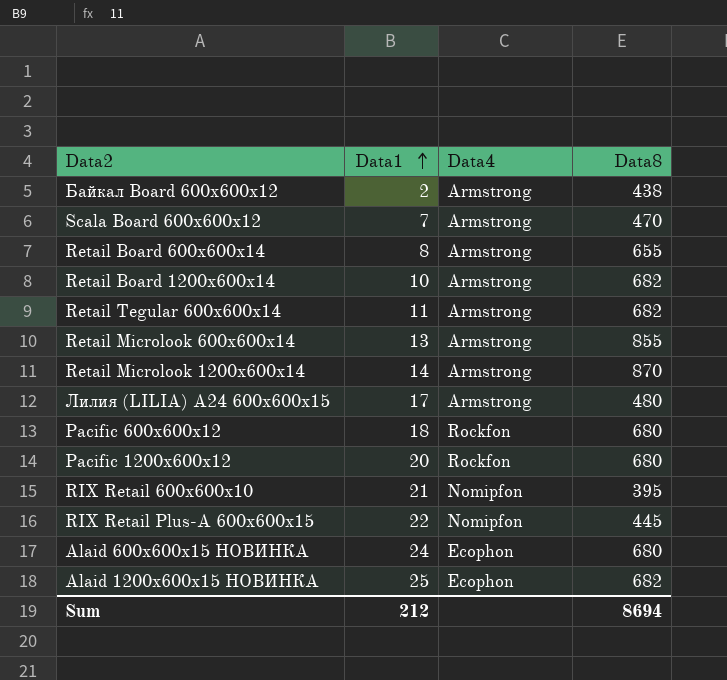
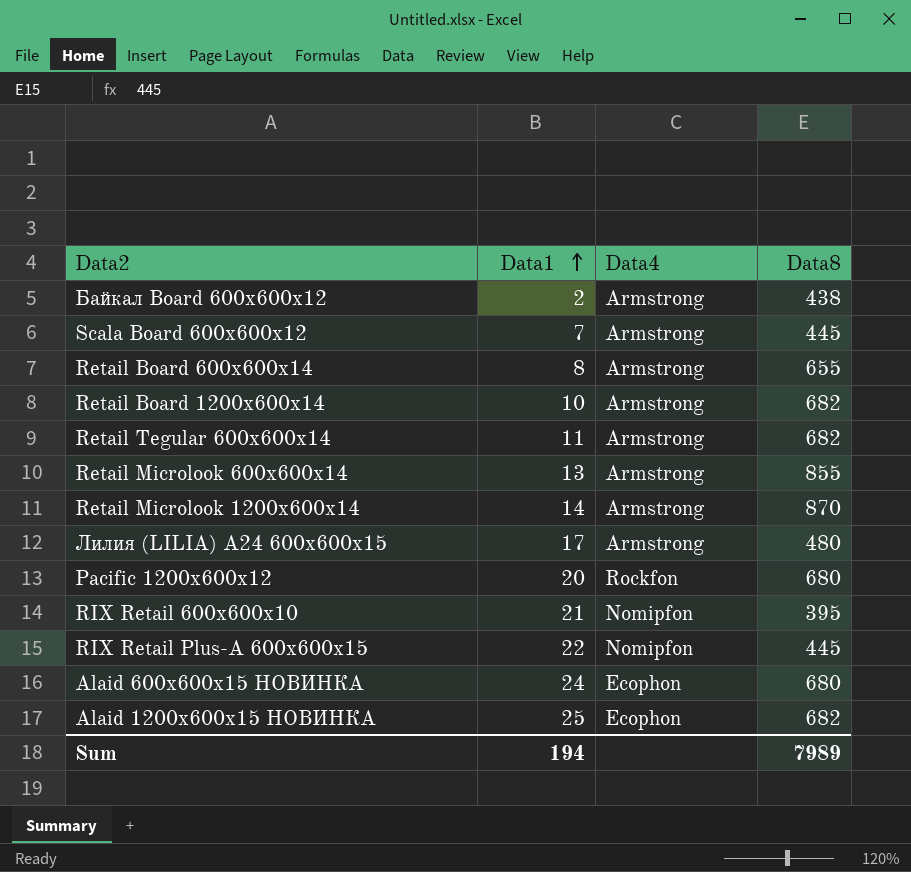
row Pacific 600х600х12: 18 | Rockfon | 680 -> none
Scala Board 600x600x12 | Data8: 470 -> 445
Sum | Data1: 212 -> 194
Sum | Data8: 8694 -> 7989

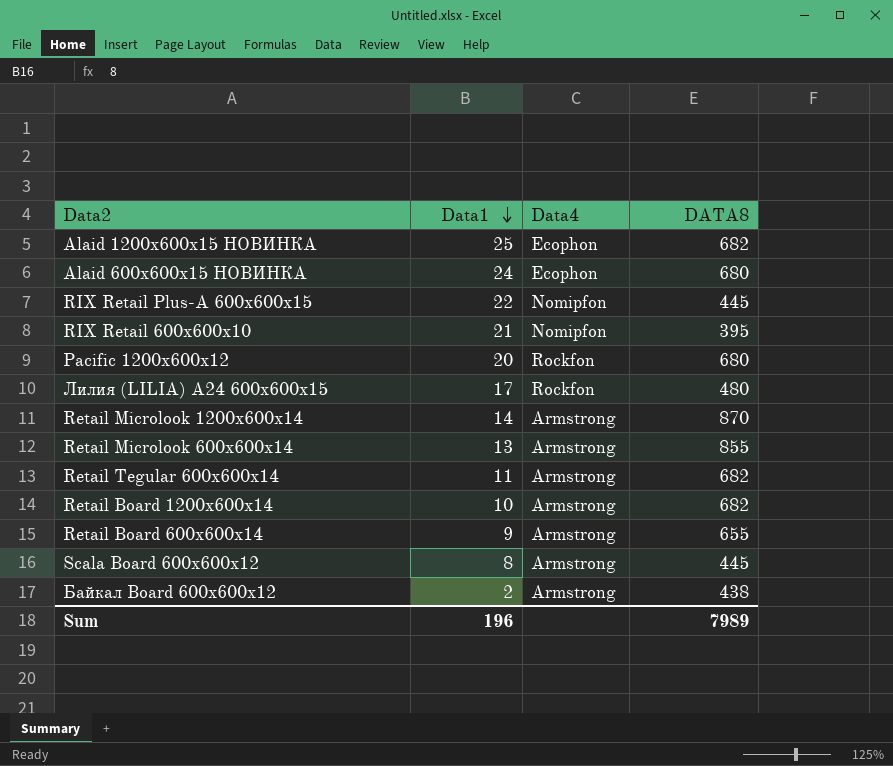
row order: Data1 ascending -> Data1 descending
column name: Data8 -> DATA8
Лилия (LILIA) А24 600х600х15 | Data4: Armstrong -> Rockfon
Retail Board 600x600x14 | Data1: 8 -> 9
Scala Board 600x600x12 | Data1: 7 -> 8
Sum | Data1: 194 -> 196

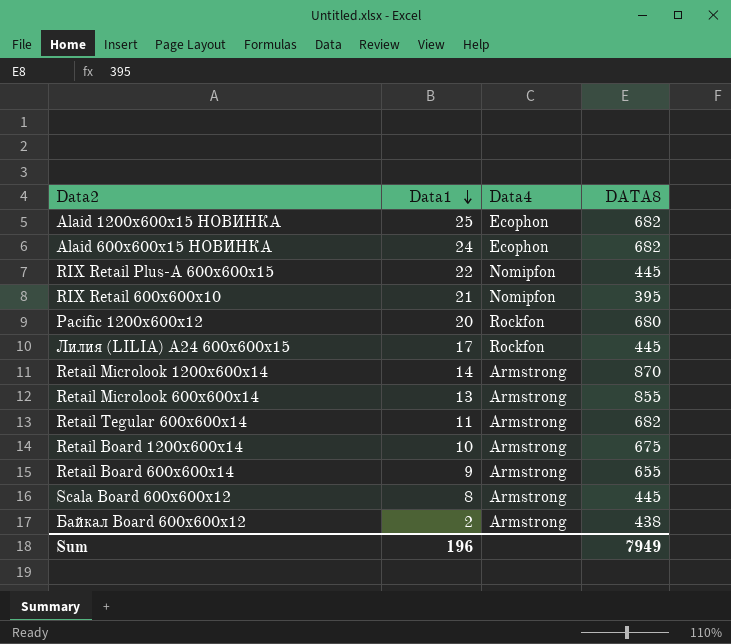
Alaid 600x600x15 НОВИНКА | DATA8: 680 -> 682
Лилия (LILIA) А24 600х600х15 | DATA8: 480 -> 445
Retail Board 1200x600x14 | DATA8: 682 -> 675
Sum | DATA8: 7989 -> 7949

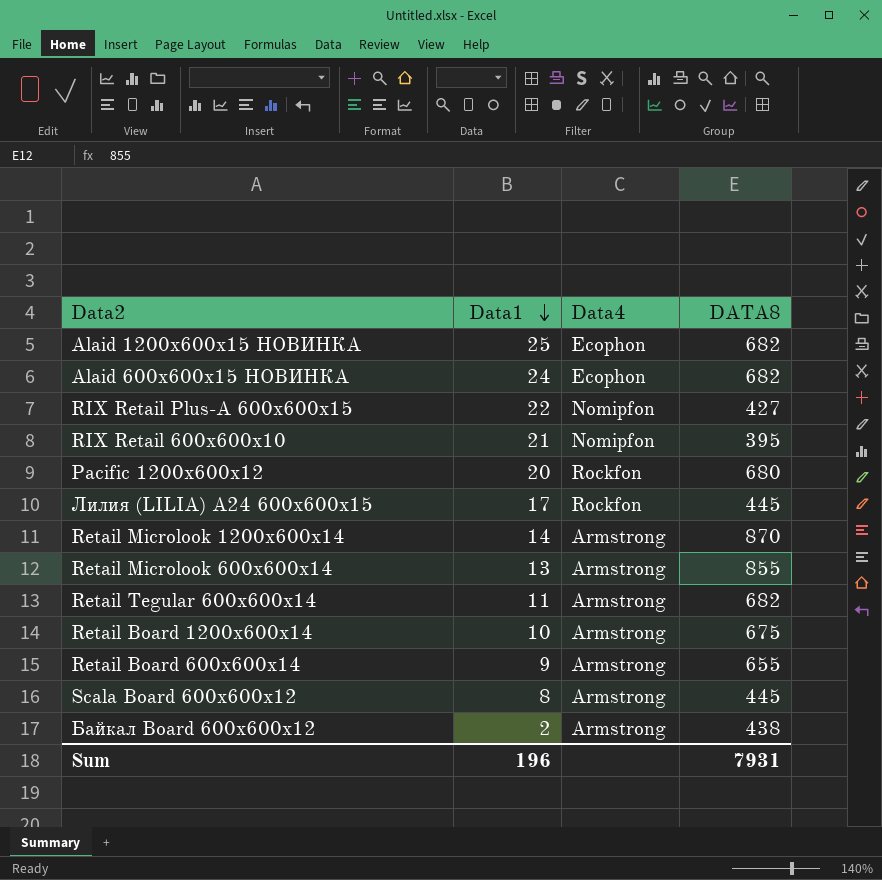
RIX Retail Plus-A 600x600x15 | DATA8: 445 -> 427
Sum | DATA8: 7949 -> 7931

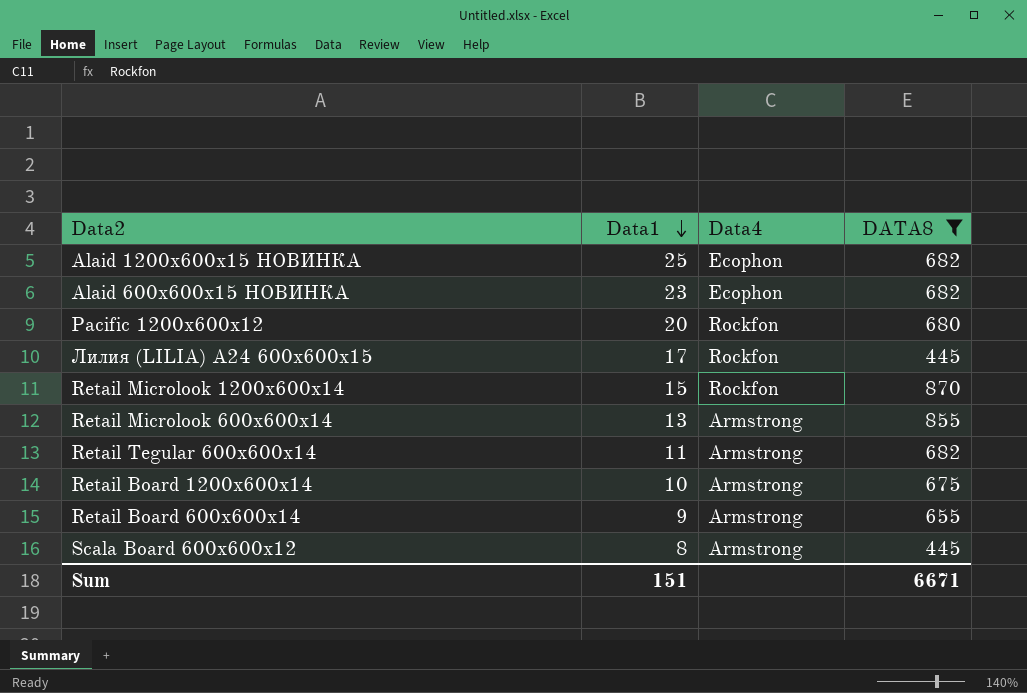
filter: none -> DATA8 >= 445
Alaid 600x600x15 НОВИНКА | Data1: 24 -> 23
Retail Microlook 1200x600x14 | Data1: 14 -> 15
Retail Microlook 1200x600x14 | Data4: Armstrong -> Rockfon
Sum | Data1: 196 -> 151
Sum | DATA8: 7931 -> 6671

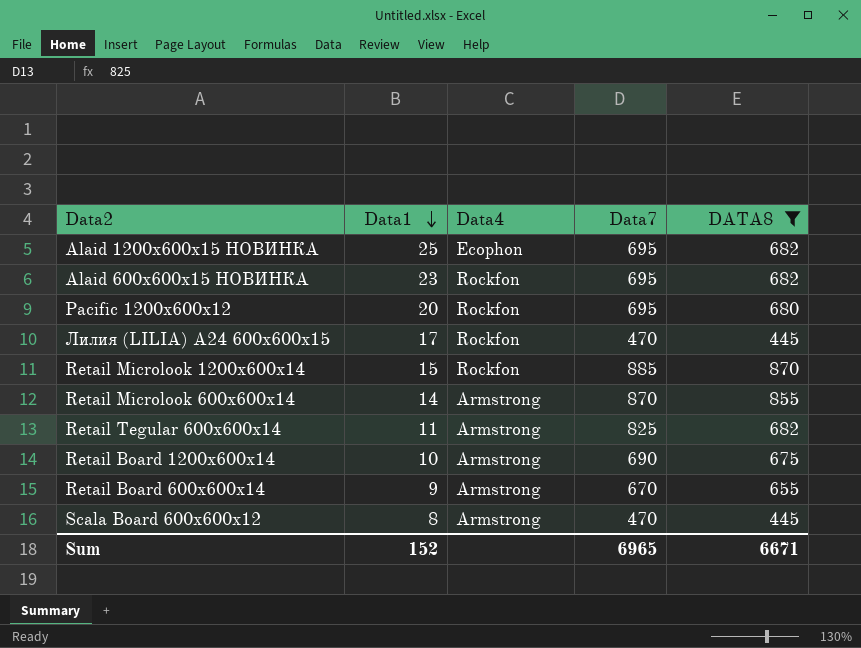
column Data7 | position: none -> 4
Alaid 600x600x15 НОВИНКА | Data4: Ecophon -> Rockfon
Retail Microlook 600x600x14 | Data1: 13 -> 14
Sum | Data1: 151 -> 152

